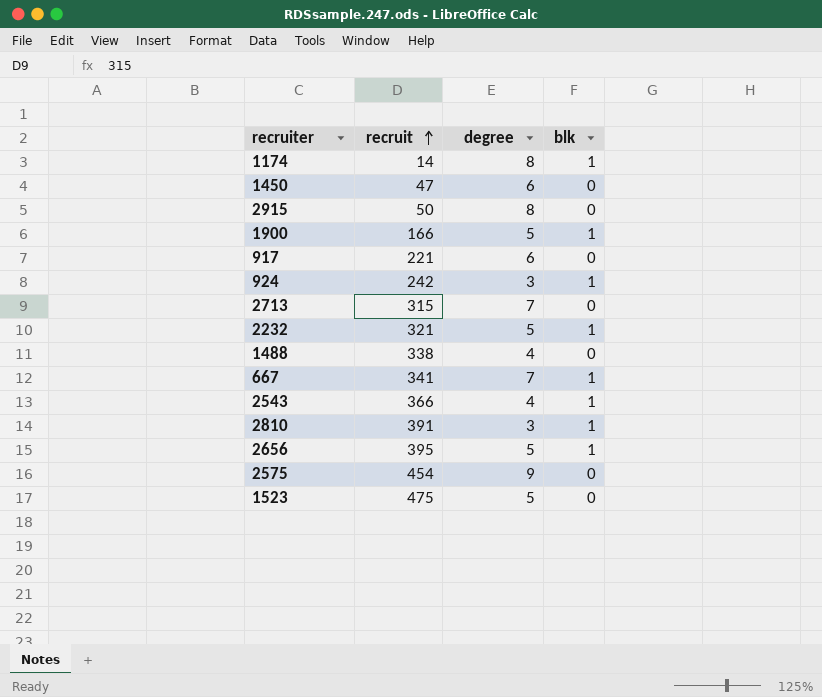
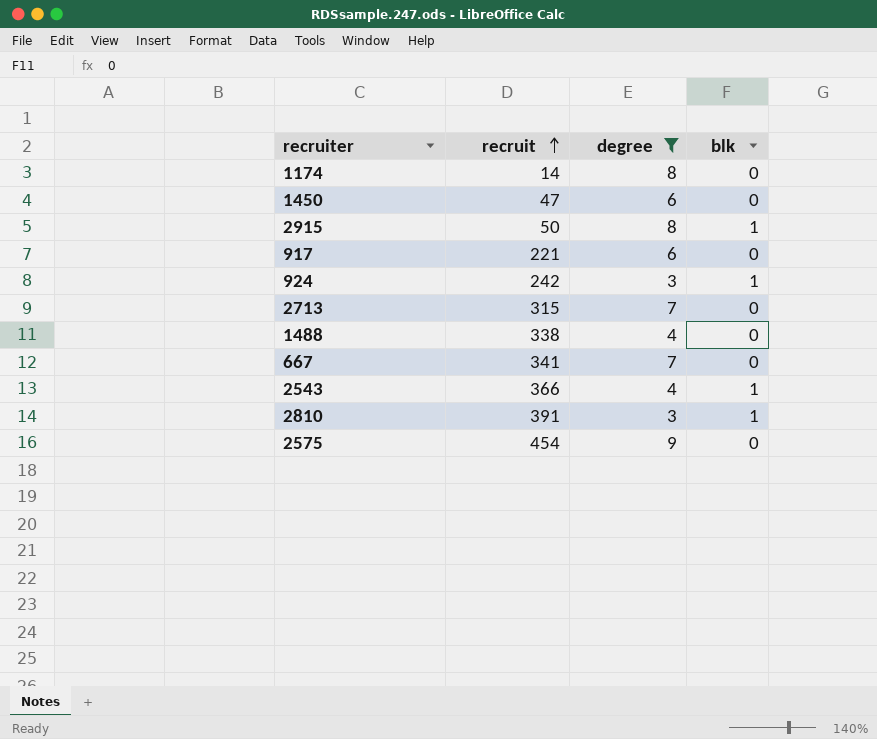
filter: none -> degree != 5
1174 | blk: 1 -> 0
2915 | blk: 0 -> 1
667 | blk: 1 -> 0

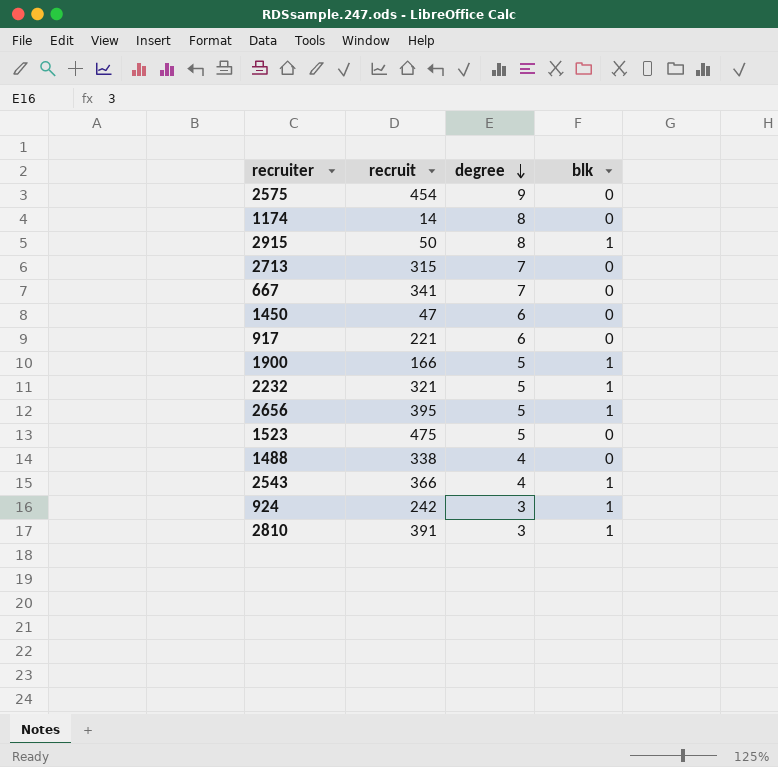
filter: degree != 5 -> none
row order: recruit ascending -> degree descending

